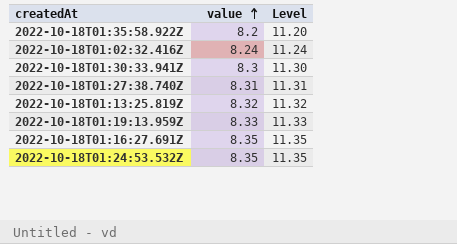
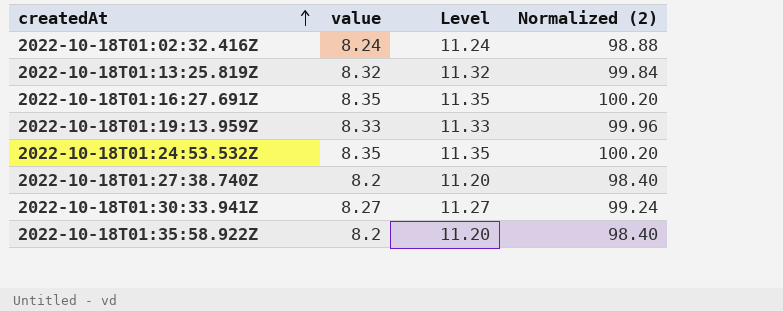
row order: value ascending -> createdAt ascending
column Normalized (2) | formula: none -> [value] * 12
2022-10-18T01:27:38.740Z | value: 8.31 -> 8.2
2022-10-18T01:27:38.740Z | Level: 11.31 -> 11.20
2022-10-18T01:30:33.941Z | value: 8.3 -> 8.27
2022-10-18T01:30:33.941Z | Level: 11.30 -> 11.27

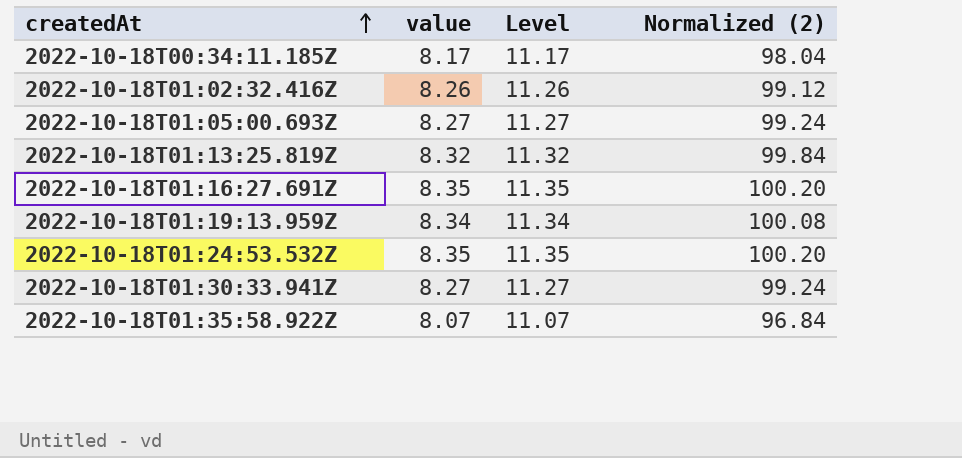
row 2022-10-18T01:27:38.740Z: 8.2 | 11.20 | 98.40 -> none
row 2022-10-18T00:34:11.185Z: none -> 8.17 | 11.17 | 98.04
2022-10-18T01:02:32.416Z | value: 8.24 -> 8.26
2022-10-18T01:02:32.416Z | Level: 11.24 -> 11.26
2022-10-18T01:02:32.416Z | Normalized (2): 98.88 -> 99.12
row 2022-10-18T01:05:00.693Z: none -> 8.27 | 11.27 | 99.24
2022-10-18T01:19:13.959Z | value: 8.33 -> 8.34
2022-10-18T01:19:13.959Z | Level: 11.33 -> 11.34
2022-10-18T01:19:13.959Z | Normalized (2): 99.96 -> 100.08
2022-10-18T01:35:58.922Z | value: 8.2 -> 8.07
2022-10-18T01:35:58.922Z | Level: 11.20 -> 11.07
2022-10-18T01:35:58.922Z | Normalized (2): 98.40 -> 96.84

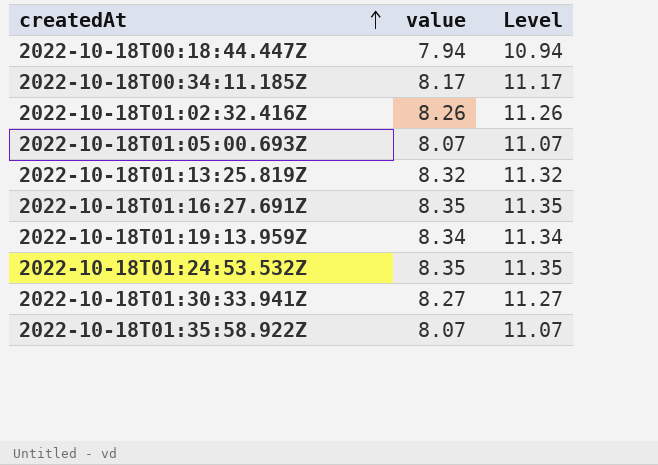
column Normalized (2) | formula: [value] * 12 -> none
row 2022-10-18T00:18:44.447Z: none -> 7.94 | 10.94
2022-10-18T01:05:00.693Z | value: 8.27 -> 8.07
2022-10-18T01:05:00.693Z | Level: 11.27 -> 11.07

